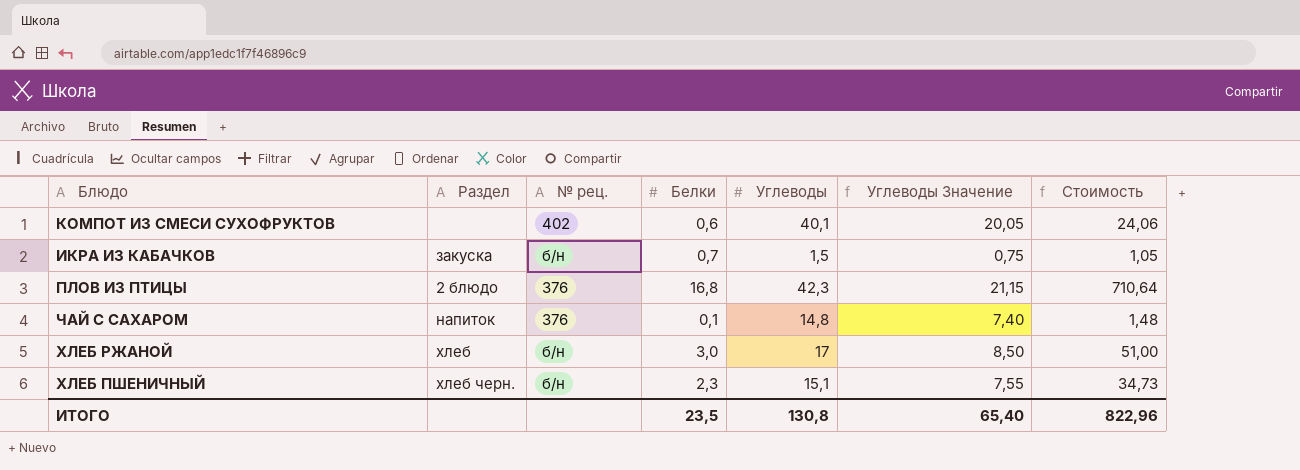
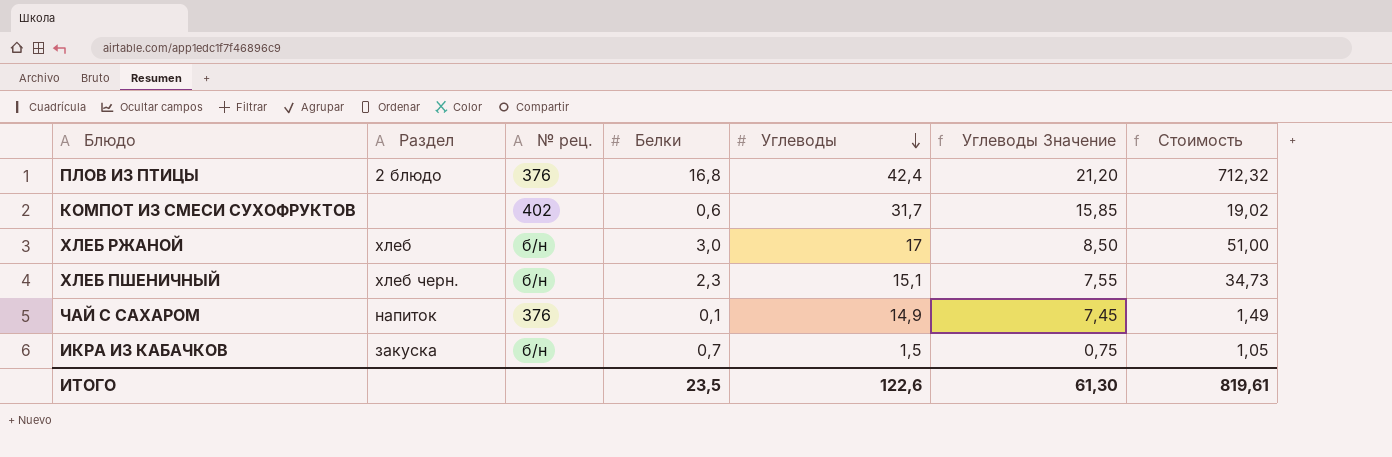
row order: none -> Углеводы descending
ПЛОВ ИЗ ПТИЦЫ | Углеводы: 42,3 -> 42,4
ПЛОВ ИЗ ПТИЦЫ | Углеводы Значение: 21,15 -> 21,20
ПЛОВ ИЗ ПТИЦЫ | Стоимость: 710,64 -> 712,32
КОМПОТ ИЗ СМЕСИ СУХОФРУКТОВ | Углеводы: 40,1 -> 31,7
КОМПОТ ИЗ СМЕСИ СУХОФРУКТОВ | Углеводы Значение: 20,05 -> 15,85
КОМПОТ ИЗ СМЕСИ СУХОФРУКТОВ | Стоимость: 24,06 -> 19,02
ЧАЙ С САХАРОМ | Углеводы: 14,8 -> 14,9
ЧАЙ С САХАРОМ | Углеводы Значение: 7,40 -> 7,45
ЧАЙ С САХАРОМ | Стоимость: 1,48 -> 1,49
ИТОГО | Углеводы: 130,8 -> 122,6
ИТОГО | Углеводы Значение: 65,40 -> 61,30
ИТОГО | Стоимость: 822,96 -> 819,61

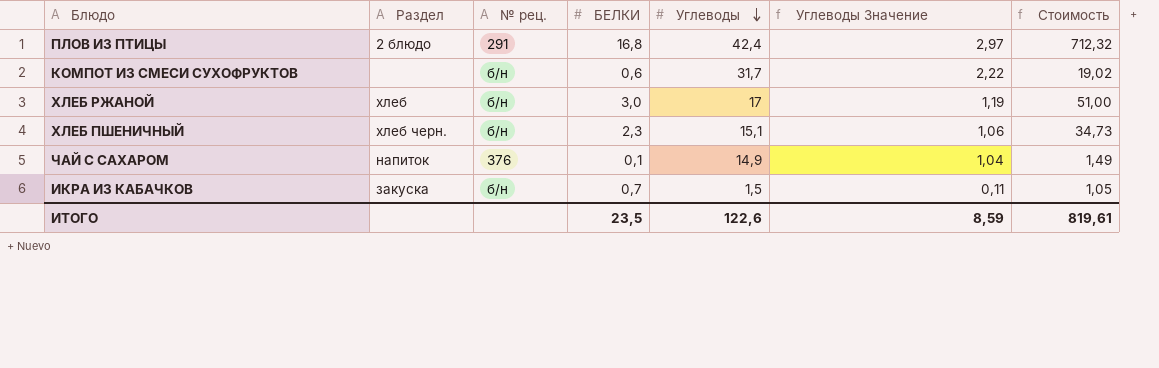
column name: Белки -> БЕЛКИ
column Углеводы Значение | formula: [Углеводы] * 0,5 -> [Углеводы] * 0,07
ПЛОВ ИЗ ПТИЦЫ | № рец.: 376 -> 291
КОМПОТ ИЗ СМЕСИ СУХОФРУКТОВ | № рец.: 402 -> б/н
ИТОГО | Углеводы Значение: 61,30 -> 8,59

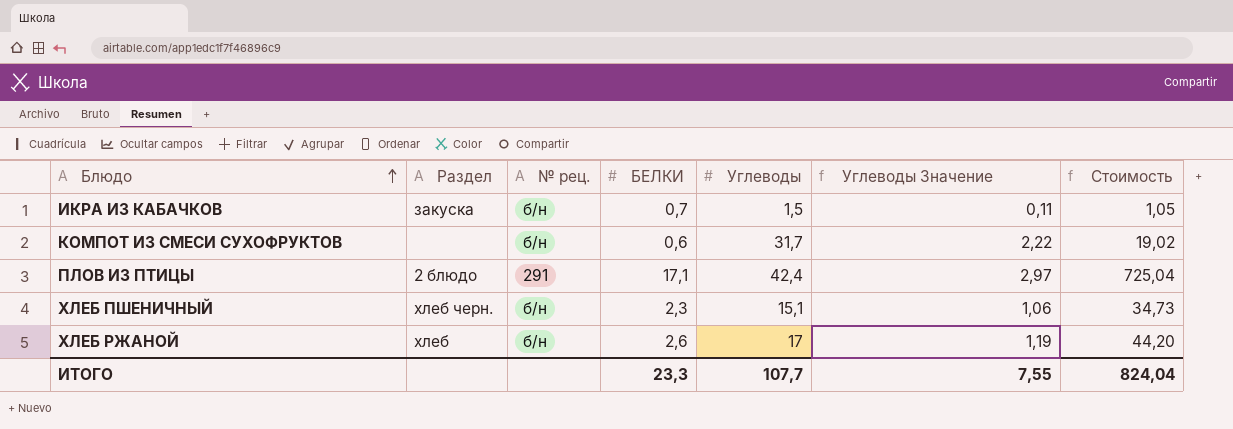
row order: Углеводы descending -> Блюдо ascending
row ЧАЙ С САХАРОМ: напиток | 376 | 0,1 | 14,9 | 1,04 | 1,49 -> none
ПЛОВ ИЗ ПТИЦЫ | БЕЛКИ: 16,8 -> 17,1
ПЛОВ ИЗ ПТИЦЫ | Стоимость: 712,32 -> 725,04
ХЛЕБ РЖАНОЙ | БЕЛКИ: 3,0 -> 2,6
ХЛЕБ РЖАНОЙ | Стоимость: 51,00 -> 44,20
ИТОГО | БЕЛКИ: 23,5 -> 23,3
ИТОГО | Углеводы: 122,6 -> 107,7
ИТОГО | Углеводы Значение: 8,59 -> 7,55
ИТОГО | Стоимость: 819,61 -> 824,04

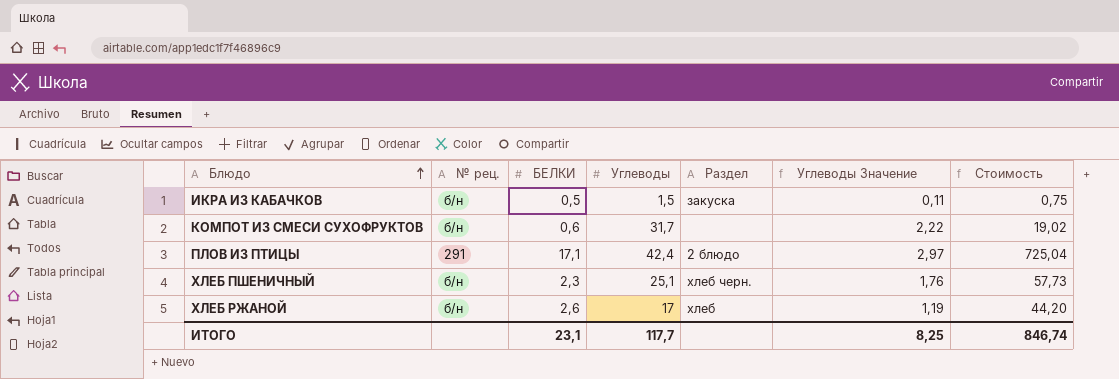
column Раздел | position: 2 -> 5
ИКРА ИЗ КАБАЧКОВ | БЕЛКИ: 0,7 -> 0,5
ИКРА ИЗ КАБАЧКОВ | Стоимость: 1,05 -> 0,75
ХЛЕБ ПШЕНИЧНЫЙ | Углеводы: 15,1 -> 25,1
ХЛЕБ ПШЕНИЧНЫЙ | Углеводы Значение: 1,06 -> 1,76
ХЛЕБ ПШЕНИЧНЫЙ | Стоимость: 34,73 -> 57,73
ИТОГО | БЕЛКИ: 23,3 -> 23,1
ИТОГО | Углеводы: 107,7 -> 117,7
ИТОГО | Углеводы Значение: 7,55 -> 8,25
ИТОГО | Стоимость: 824,04 -> 846,74

